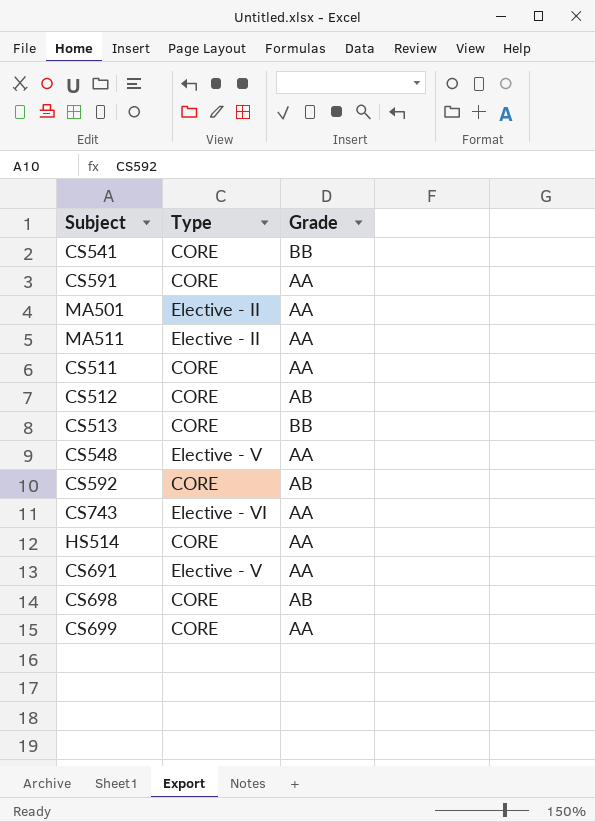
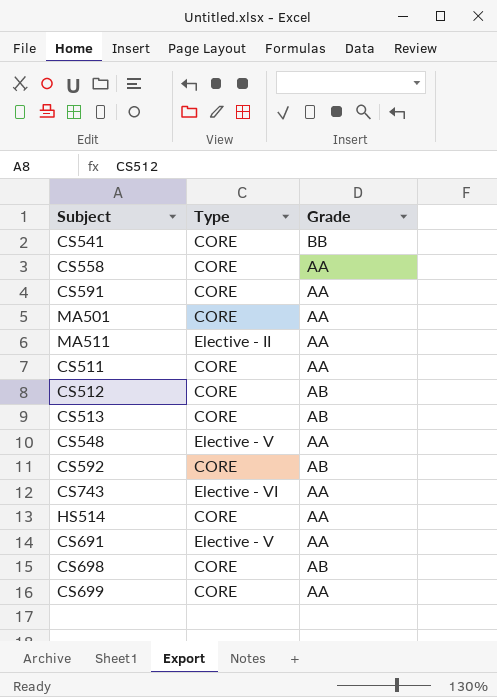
row CS558: none -> CORE | AA
MA501 | Type: Elective - II -> CORE
CS513 | Grade: BB -> AB

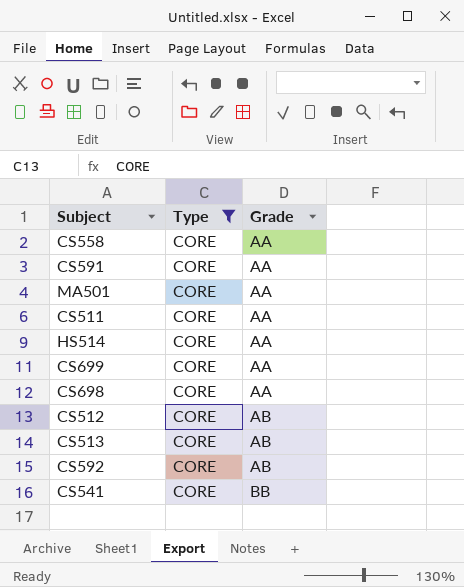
filter: none -> Type = CORE
row order: none -> Grade ascending
CS698 | Grade: AB -> AA

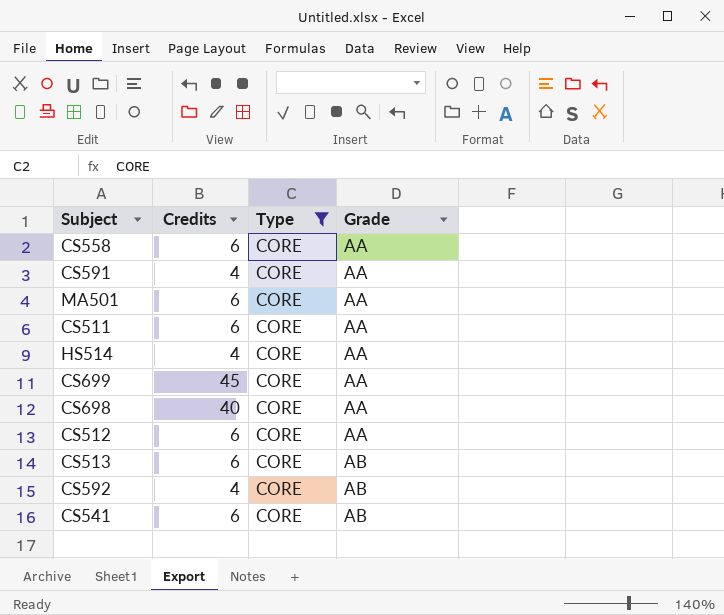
column Credits | position: none -> 2
CS512 | Grade: AB -> AA
CS541 | Grade: BB -> AB

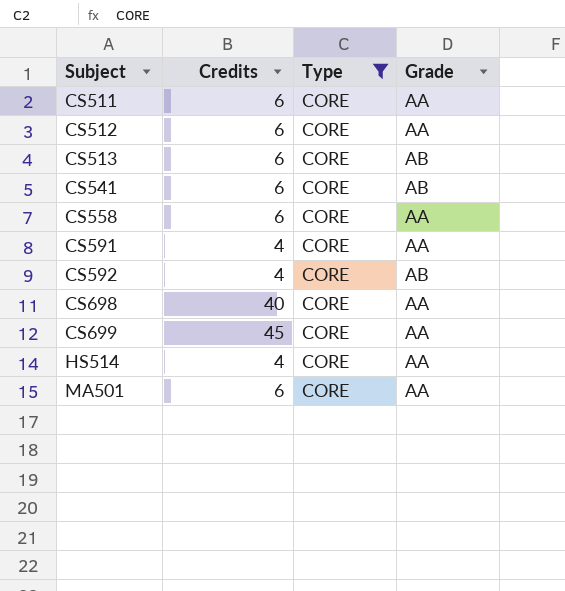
row order: Grade ascending -> Subject ascending

